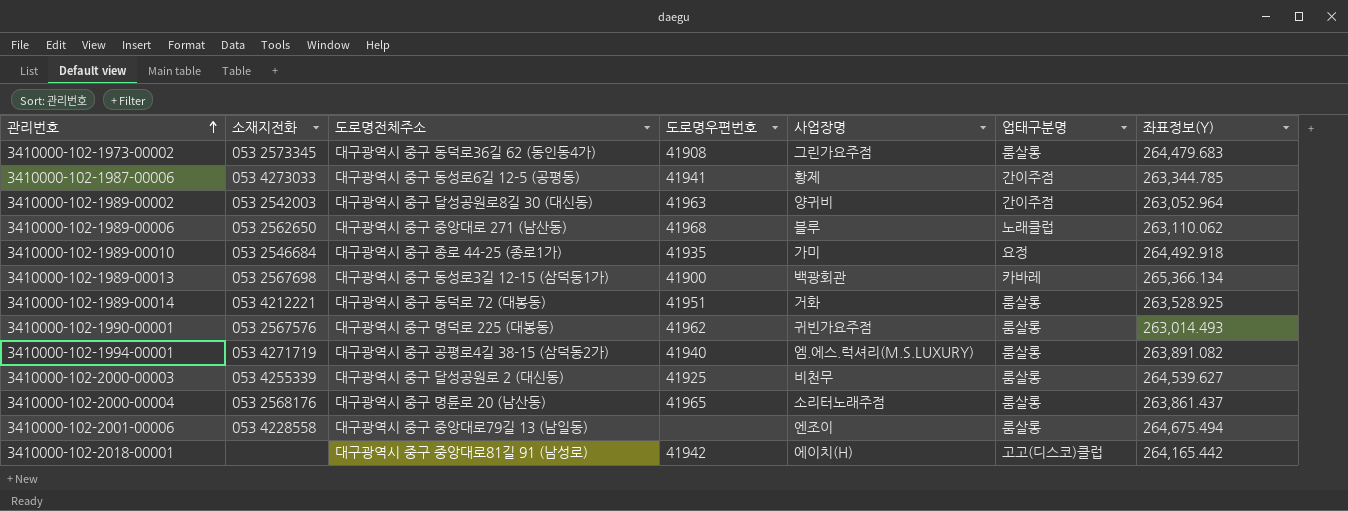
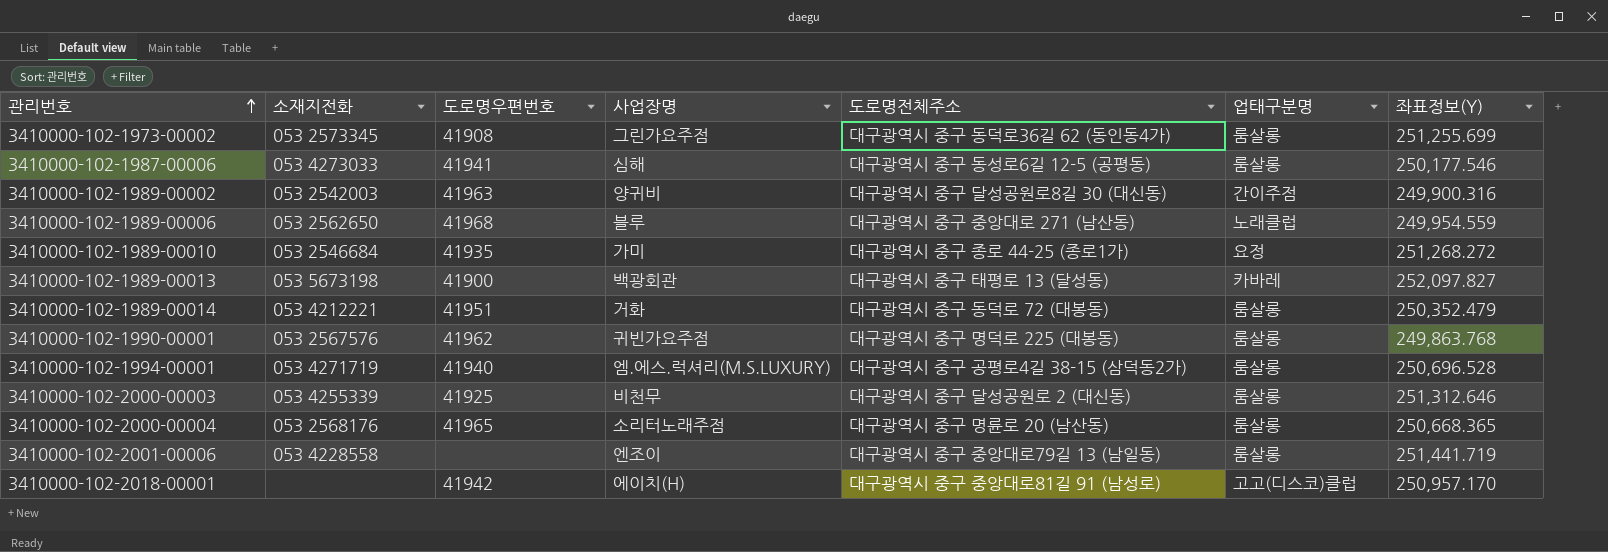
column 도로명전체주소 | position: 3 -> 5
3410000-102-1973-00002 | 좌표정보(Y): 264,479.683 -> 251,255.699
3410000-102-1987-00006 | 사업장명: 황제 -> 심해
3410000-102-1987-00006 | 업태구분명: 간이주점 -> 룸살롱
3410000-102-1987-00006 | 좌표정보(Y): 263,344.785 -> 250,177.546
3410000-102-1989-00002 | 좌표정보(Y): 263,052.964 -> 249,900.316
3410000-102-1989-00006 | 좌표정보(Y): 263,110.062 -> 249,954.559
3410000-102-1989-00010 | 좌표정보(Y): 264,492.918 -> 251,268.272
3410000-102-1989-00013 | 소재지전화: 053 2567698 -> 053 5673198
3410000-102-1989-00013 | 도로명전체주소: 대구광역시 중구 동성로3길 12-15 (삼덕동1가) -> 대구광역시 중구 태평로 13 (달성동)
3410000-102-1989-00013 | 좌표정보(Y): 265,366.134 -> 252,097.827
3410000-102-1989-00014 | 좌표정보(Y): 263,528.925 -> 250,352.479
3410000-102-1990-00001 | 좌표정보(Y): 263,014.493 -> 249,863.768
3410000-102-1994-00001 | 좌표정보(Y): 263,891.082 -> 250,696.528
3410000-102-2000-00003 | 좌표정보(Y): 264,539.627 -> 251,312.646
3410000-102-2000-00004 | 좌표정보(Y): 263,861.437 -> 250,668.365
3410000-102-2001-00006 | 좌표정보(Y): 264,675.494 -> 251,441.719
3410000-102-2018-00001 | 좌표정보(Y): 264,165.442 -> 250,957.170

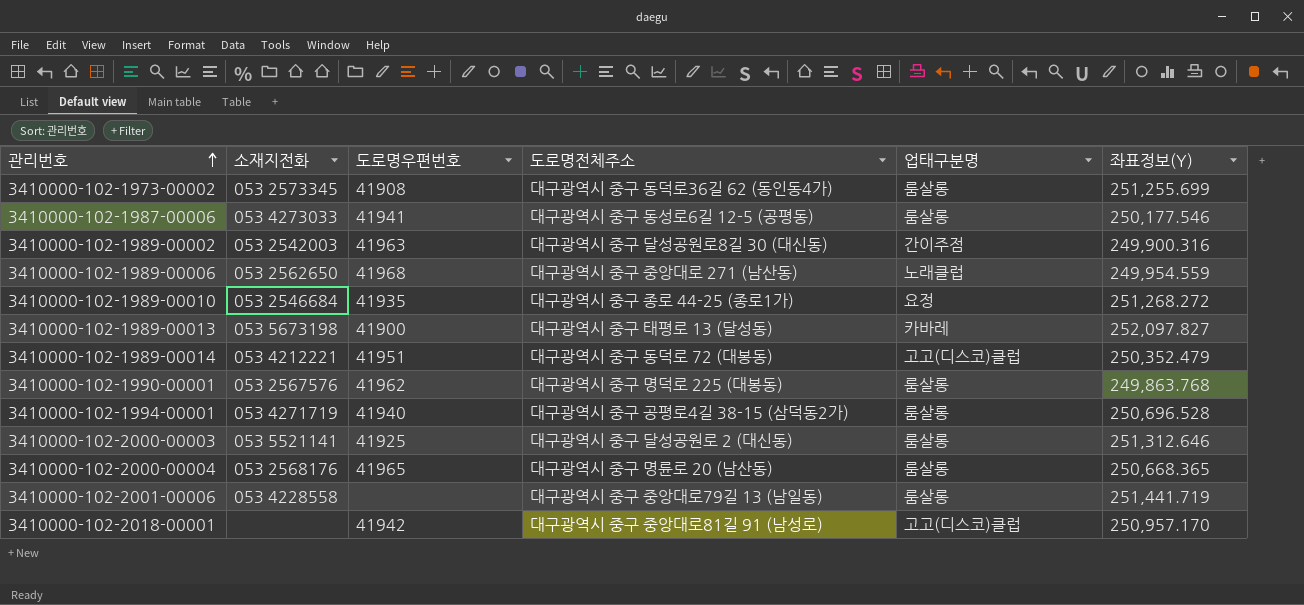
column 사업장명 | position: 4 -> none
3410000-102-1989-00014 | 업태구분명: 룸살롱 -> 고고(디스코)클럽
3410000-102-2000-00003 | 소재지전화: 053 4255339 -> 053 5521141

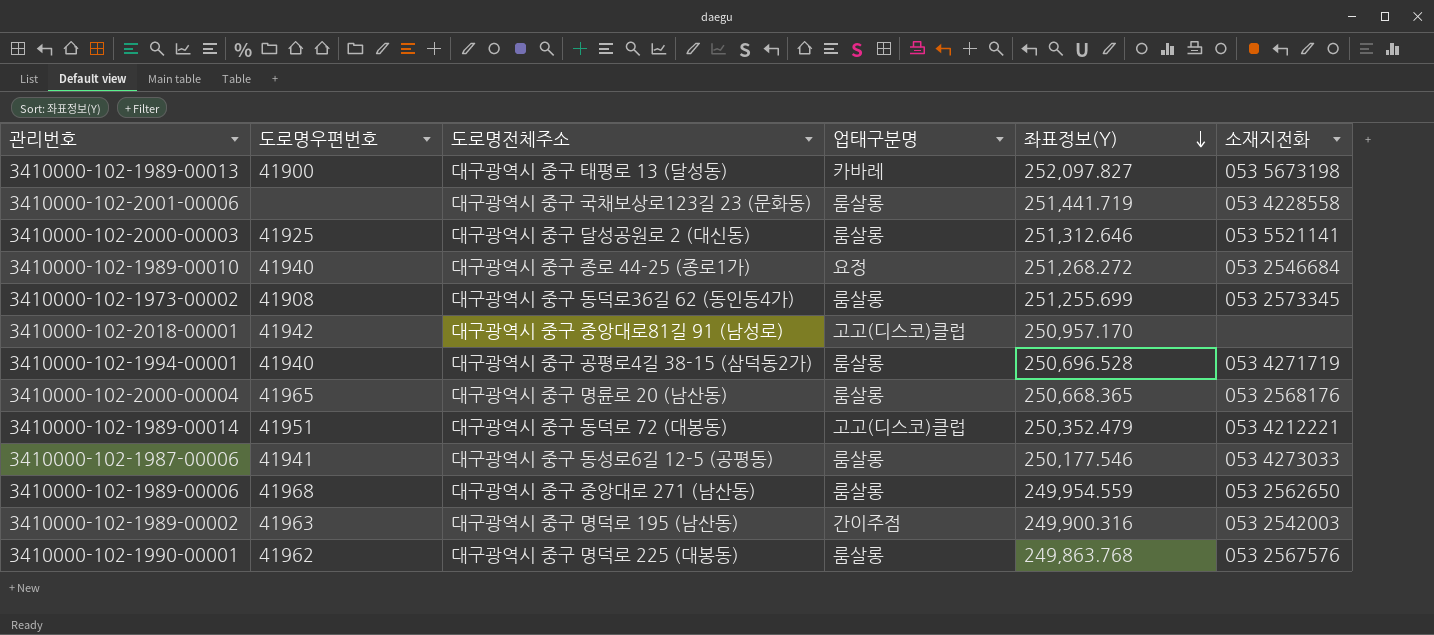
row order: 관리번호 ascending -> 좌표정보(Y) descending
column 소재지전화 | position: 2 -> 6
3410000-102-2001-00006 | 도로명전체주소: 대구광역시 중구 중앙대로79길 13 (남일동) -> 대구광역시 중구 국채보상로123길 23 (문화동)
3410000-102-1989-00010 | 도로명우편번호: 41935 -> 41940
3410000-102-1989-00006 | 업태구분명: 노래클럽 -> 룸살롱
3410000-102-1989-00002 | 도로명전체주소: 대구광역시 중구 달성공원로8길 30 (대신동) -> 대구광역시 중구 명덕로 195 (남산동)

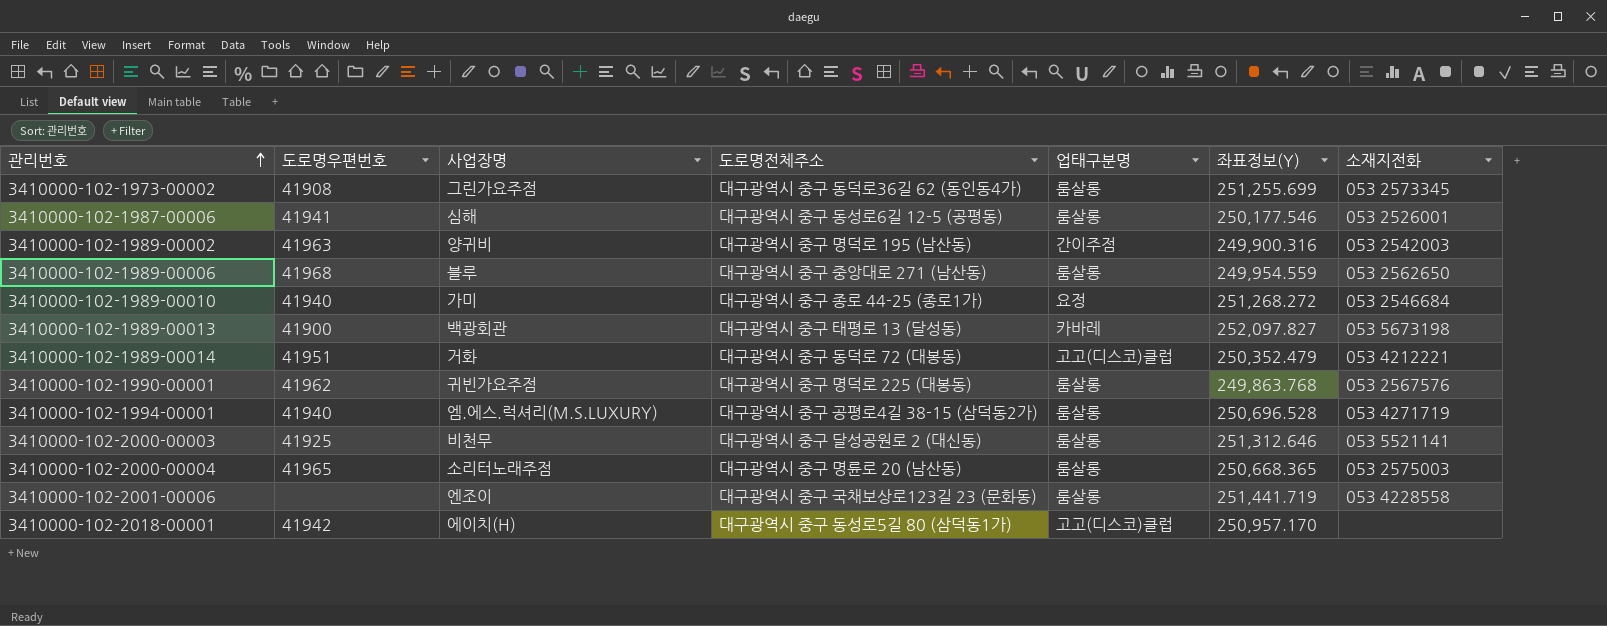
row order: 좌표정보(Y) descending -> 관리번호 ascending
column 사업장명 | position: none -> 3
3410000-102-1987-00006 | 소재지전화: 053 4273033 -> 053 2526001
3410000-102-2000-00004 | 소재지전화: 053 2568176 -> 053 2575003
3410000-102-2018-00001 | 도로명전체주소: 대구광역시 중구 중앙대로81길 91 (남성로) -> 대구광역시 중구 동성로5길 80 (삼덕동1가)

